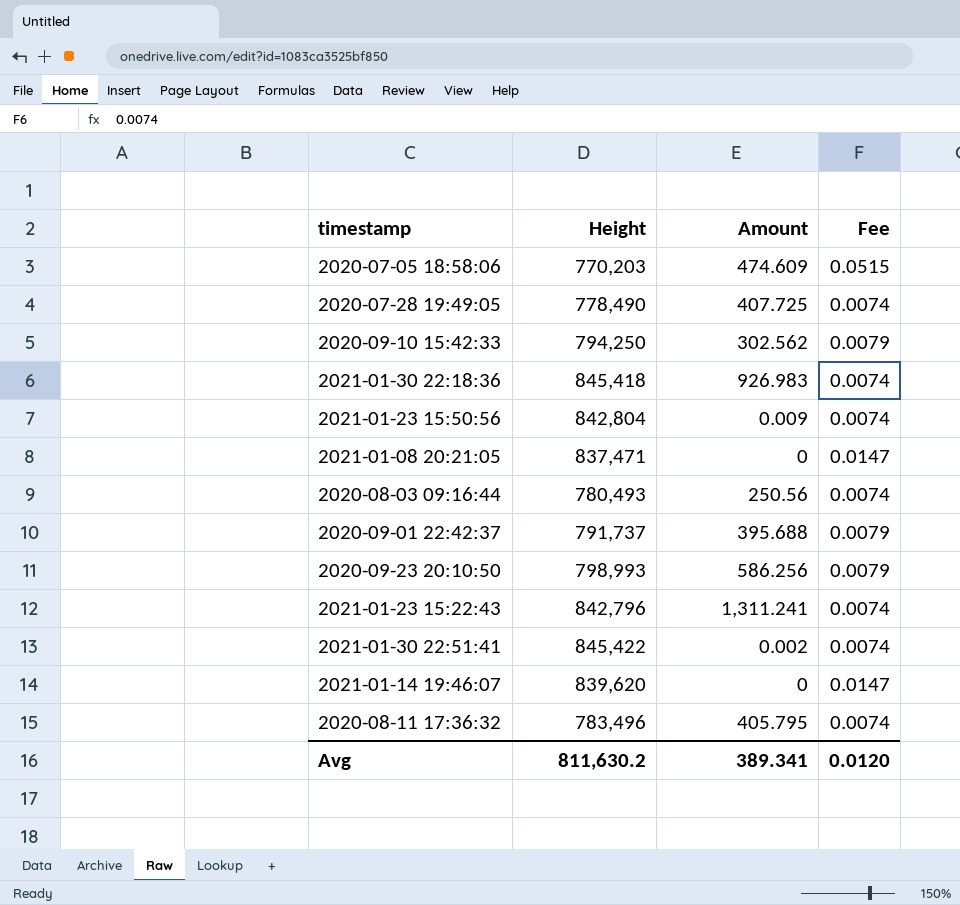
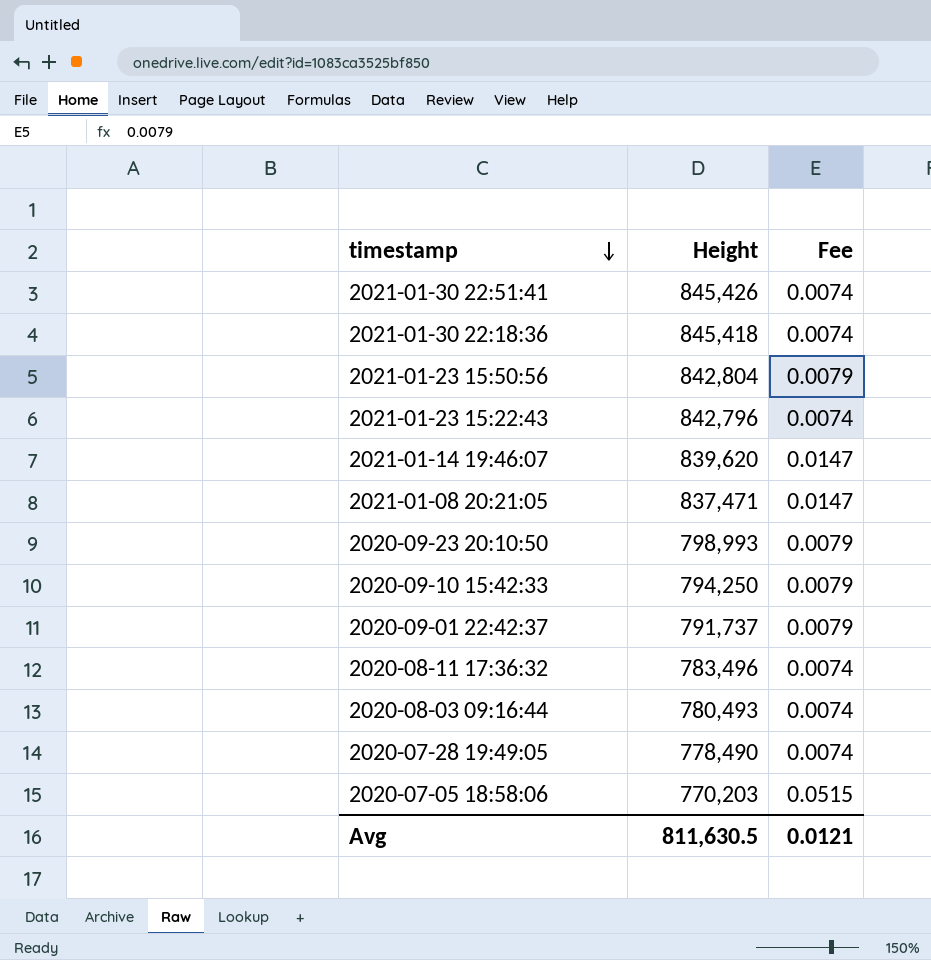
row order: none -> timestamp descending
column Amount | position: 3 -> none
2021-01-30 22:51:41 | Height: 845,422 -> 845,426
2021-01-23 15:50:56 | Fee: 0.0074 -> 0.0079
Avg | Height: 811,630.2 -> 811,630.5
Avg | Fee: 0.0120 -> 0.0121

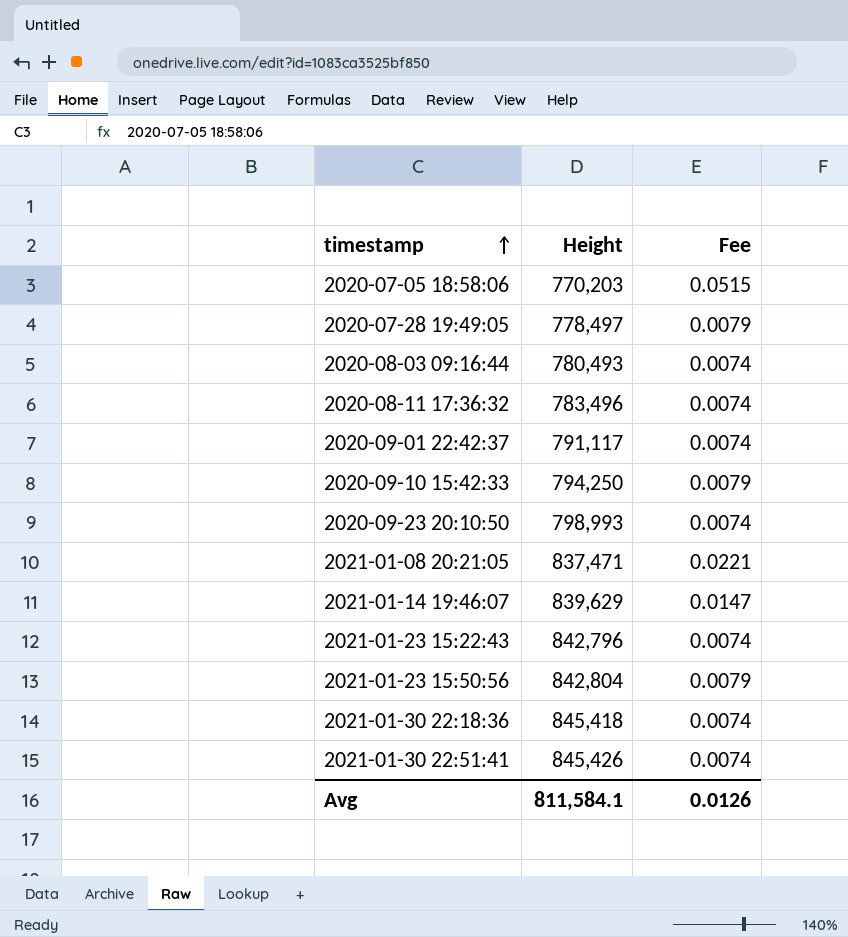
row order: timestamp descending -> timestamp ascending
2020-07-28 19:49:05 | Height: 778,490 -> 778,497
2020-07-28 19:49:05 | Fee: 0.0074 -> 0.0079
2020-09-01 22:42:37 | Height: 791,737 -> 791,117
2020-09-01 22:42:37 | Fee: 0.0079 -> 0.0074
2020-09-23 20:10:50 | Fee: 0.0079 -> 0.0074
2021-01-08 20:21:05 | Fee: 0.0147 -> 0.0221
2021-01-14 19:46:07 | Height: 839,620 -> 839,629
Avg | Height: 811,630.5 -> 811,584.1
Avg | Fee: 0.0121 -> 0.0126

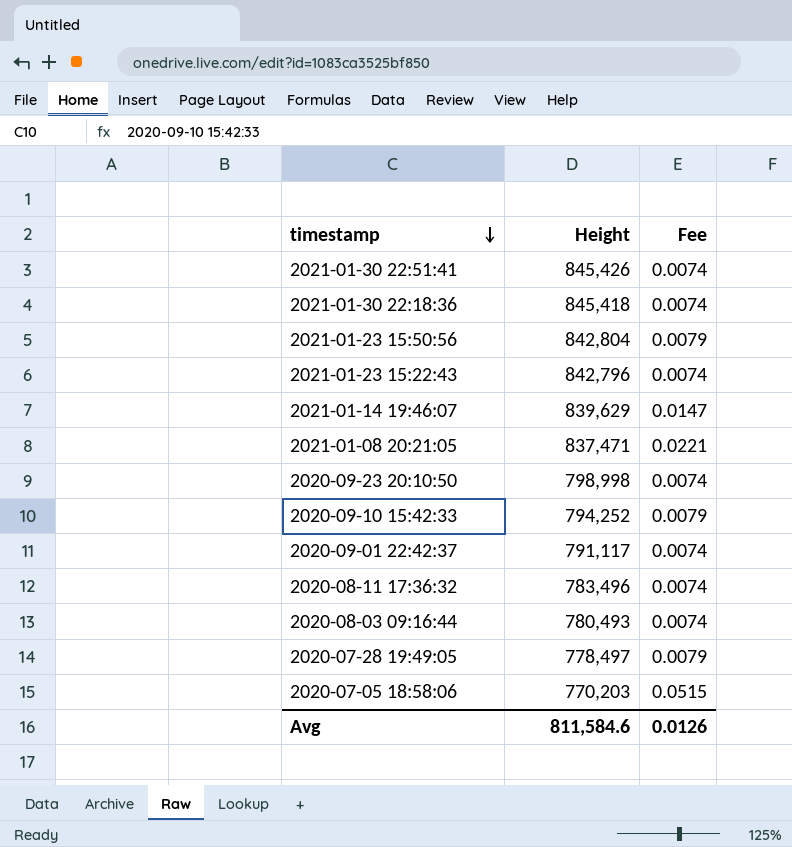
row order: timestamp ascending -> timestamp descending
2020-09-23 20:10:50 | Height: 798,993 -> 798,998
2020-09-10 15:42:33 | Height: 794,250 -> 794,252
Avg | Height: 811,584.1 -> 811,584.6

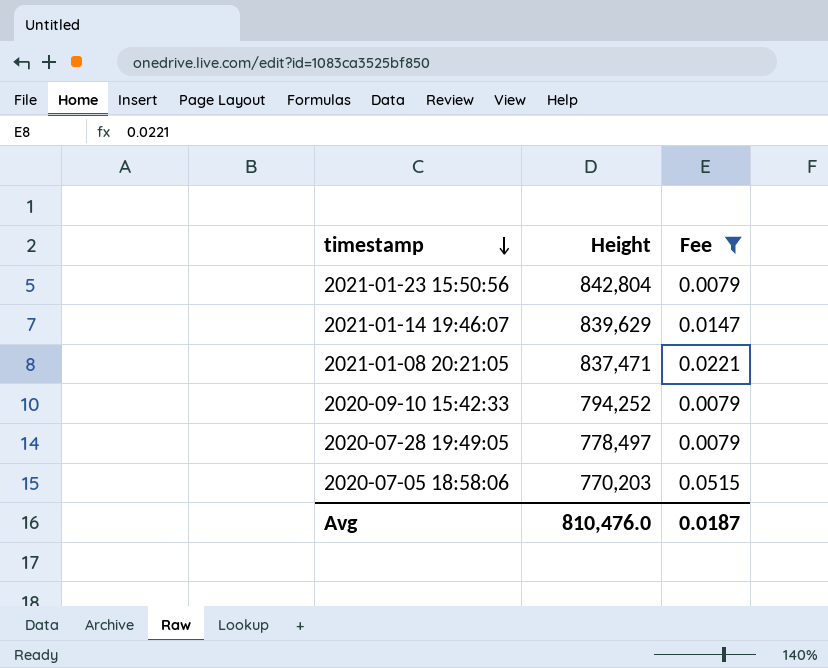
filter: none -> Fee != 0.0074
Avg | Height: 811,584.6 -> 810,476.0
Avg | Fee: 0.0126 -> 0.0187

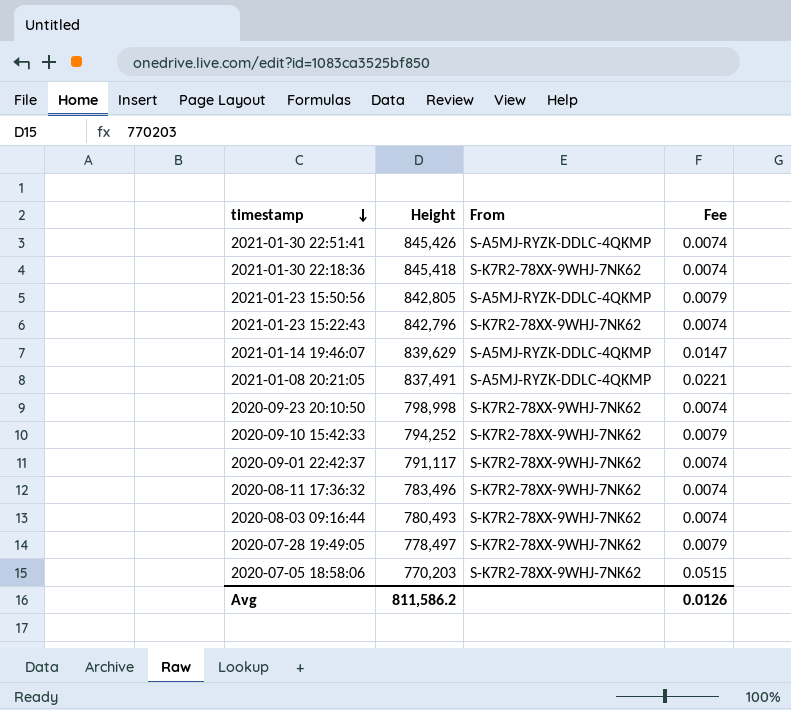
filter: Fee != 0.0074 -> none
column From | position: none -> 3
2021-01-23 15:50:56 | Height: 842,804 -> 842,805
2021-01-08 20:21:05 | Height: 837,471 -> 837,491
Avg | Height: 810,476.0 -> 811,586.2
Avg | Fee: 0.0187 -> 0.0126

